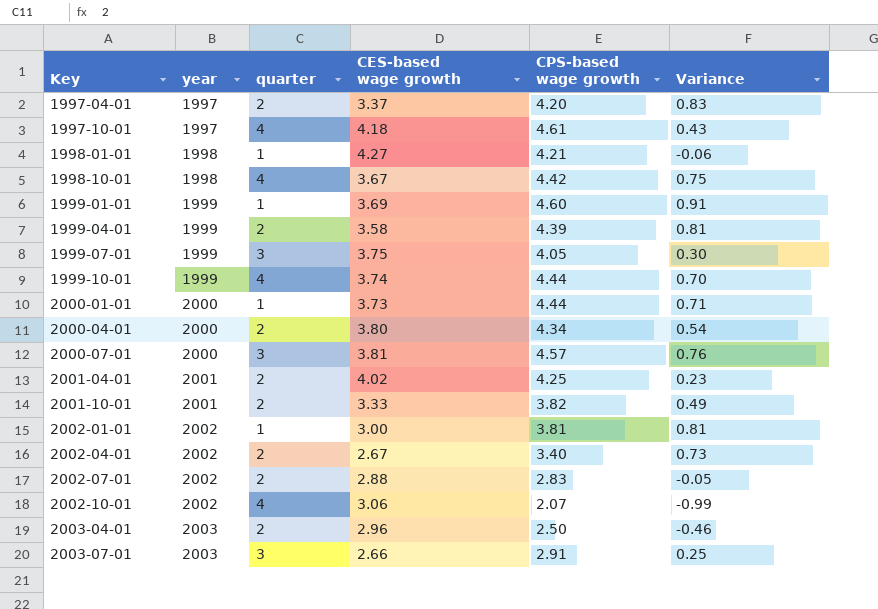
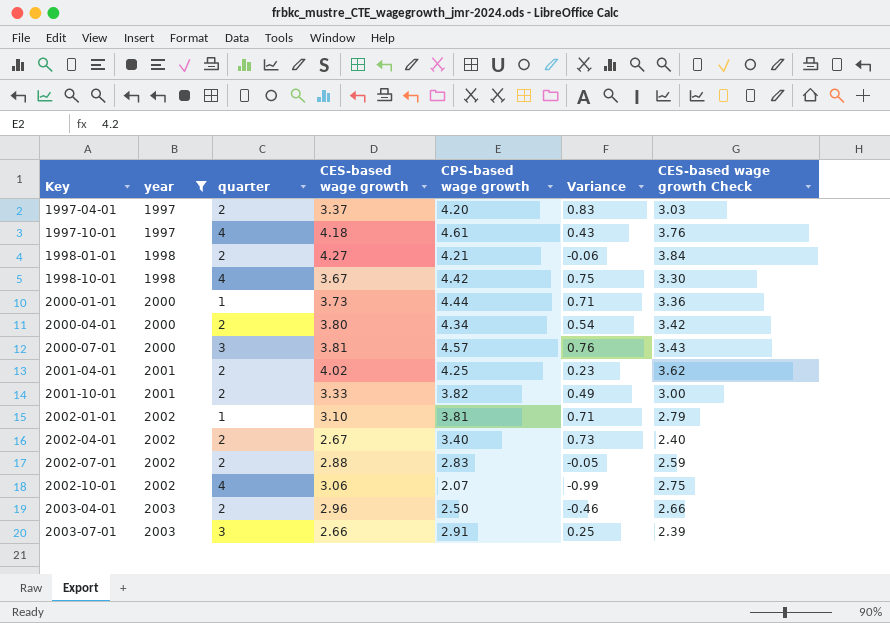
filter: none -> year != 1999
column CES-based wage growth Check | formula: none -> [CES-based wage growth] * 0.9
1998-01-01 | quarter: 1 -> 2
2002-01-01 | CES-based wage growth: 3.00 -> 3.10
2002-01-01 | Variance: 0.81 -> 0.71

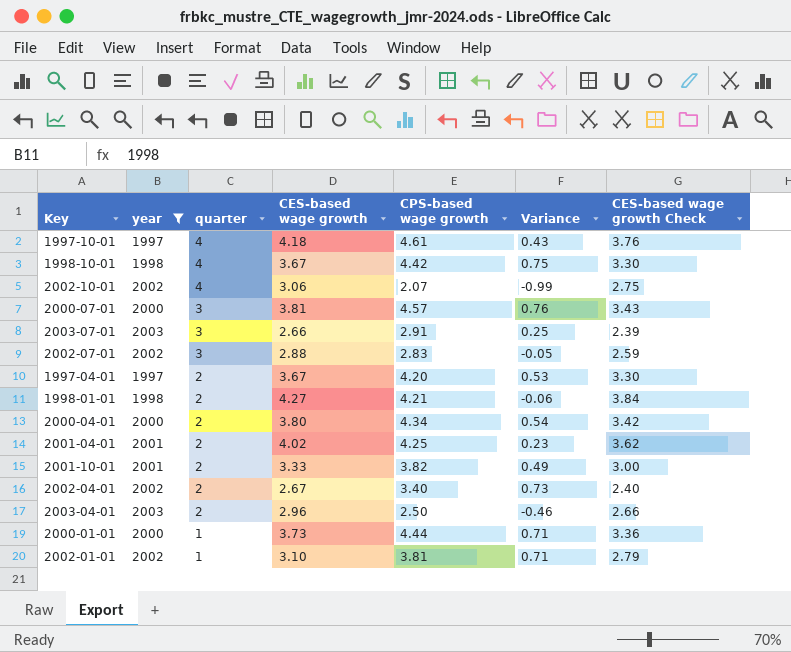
row order: Key ascending -> quarter descending
2002-07-01 | quarter: 2 -> 3
1997-04-01 | CES-based wage growth: 3.37 -> 3.67
1997-04-01 | Variance: 0.83 -> 0.53
1997-04-01 | CES-based wage growth Check: 3.03 -> 3.30

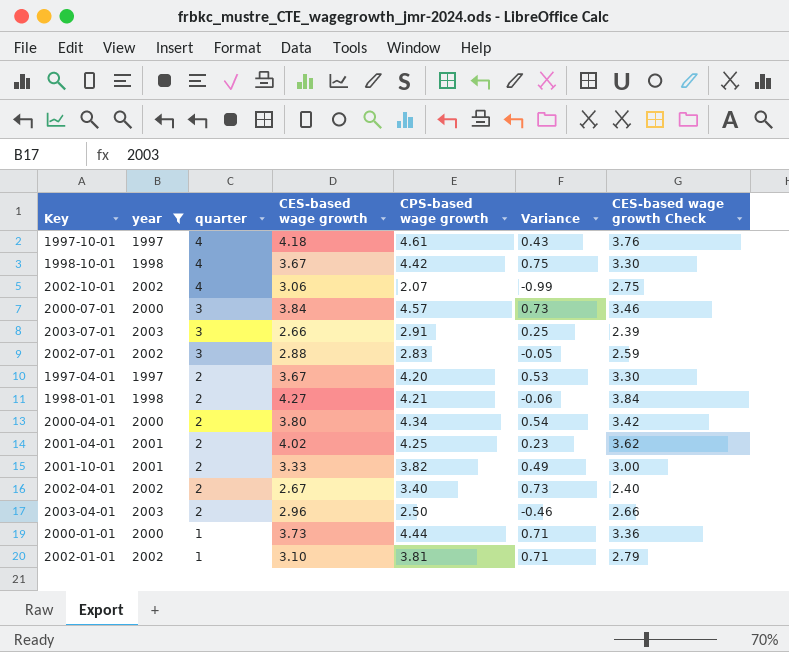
2000-07-01 | CES-based wage growth: 3.81 -> 3.84
2000-07-01 | Variance: 0.76 -> 0.73
2000-07-01 | CES-based wage growth Check: 3.43 -> 3.46

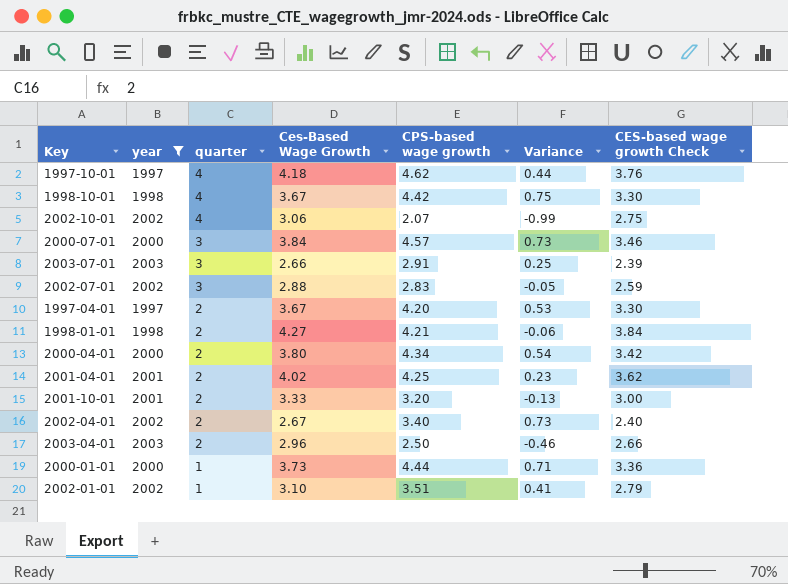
column name: CES-based wage growth -> Ces-Based Wage Growth
1997-10-01 | CPS-based wage growth: 4.61 -> 4.62
1997-10-01 | Variance: 0.43 -> 0.44
2001-10-01 | CPS-based wage growth: 3.82 -> 3.20
2001-10-01 | Variance: 0.49 -> -0.13
2002-01-01 | CPS-based wage growth: 3.81 -> 3.51
2002-01-01 | Variance: 0.71 -> 0.41

